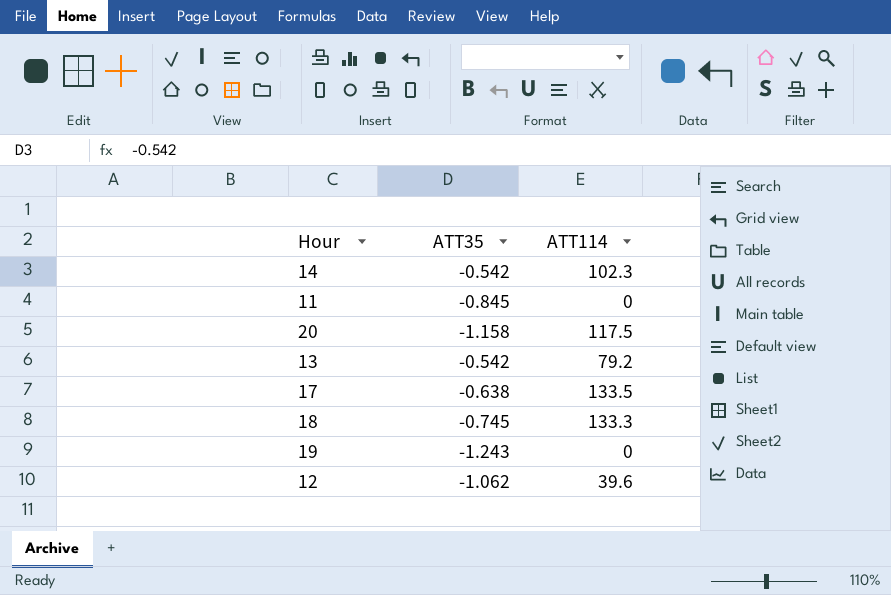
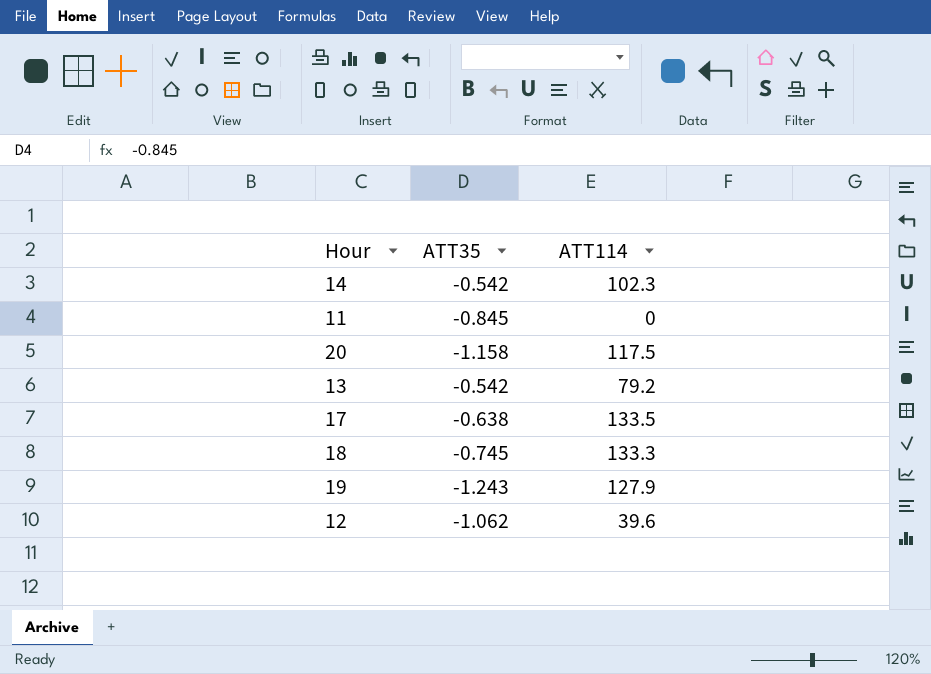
19 | ATT114: 0 -> 127.9

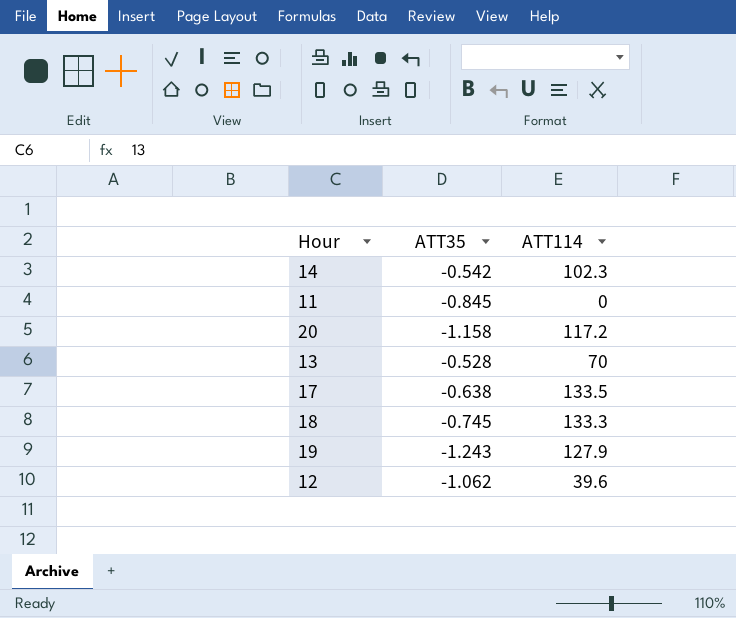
20 | ATT114: 117.5 -> 117.2
13 | ATT35: -0.542 -> -0.528
13 | ATT114: 79.2 -> 70

